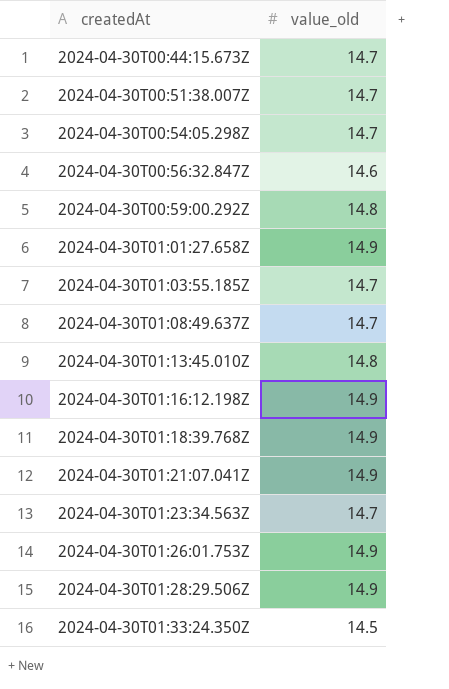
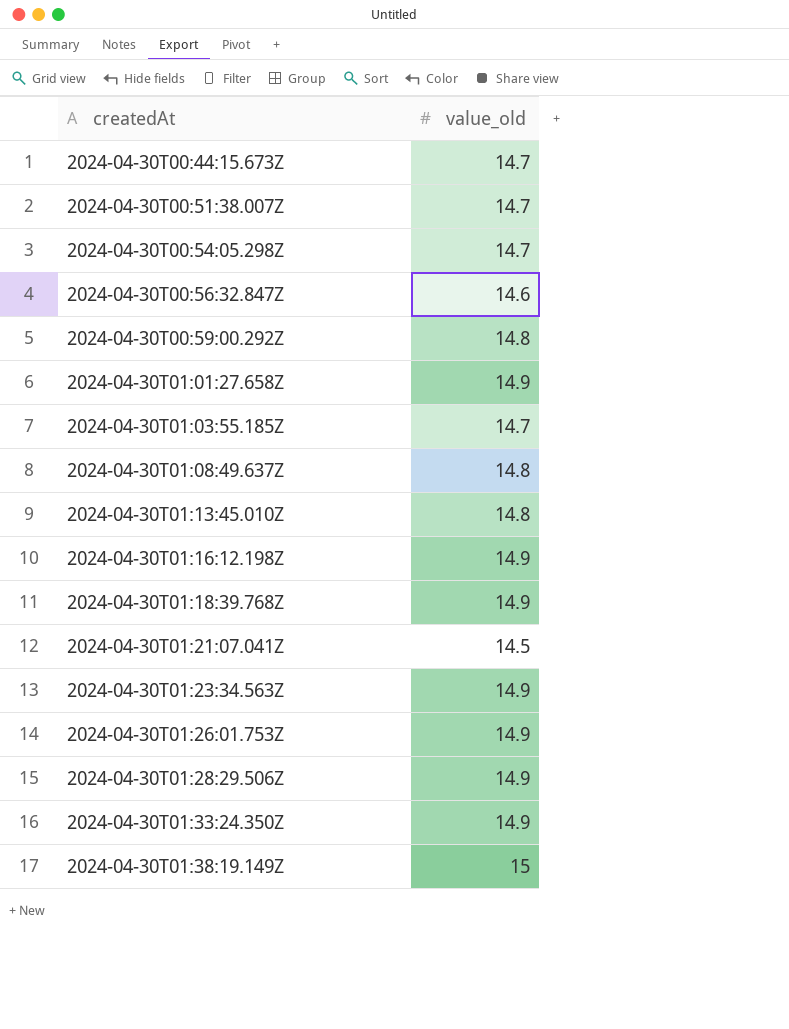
2024-04-30T01:08:49.637Z | value_old: 14.7 -> 14.8
2024-04-30T01:21:07.041Z | value_old: 14.9 -> 14.5
2024-04-30T01:23:34.563Z | value_old: 14.7 -> 14.9
2024-04-30T01:33:24.350Z | value_old: 14.5 -> 14.9
row 2024-04-30T01:38:19.149Z: none -> 15

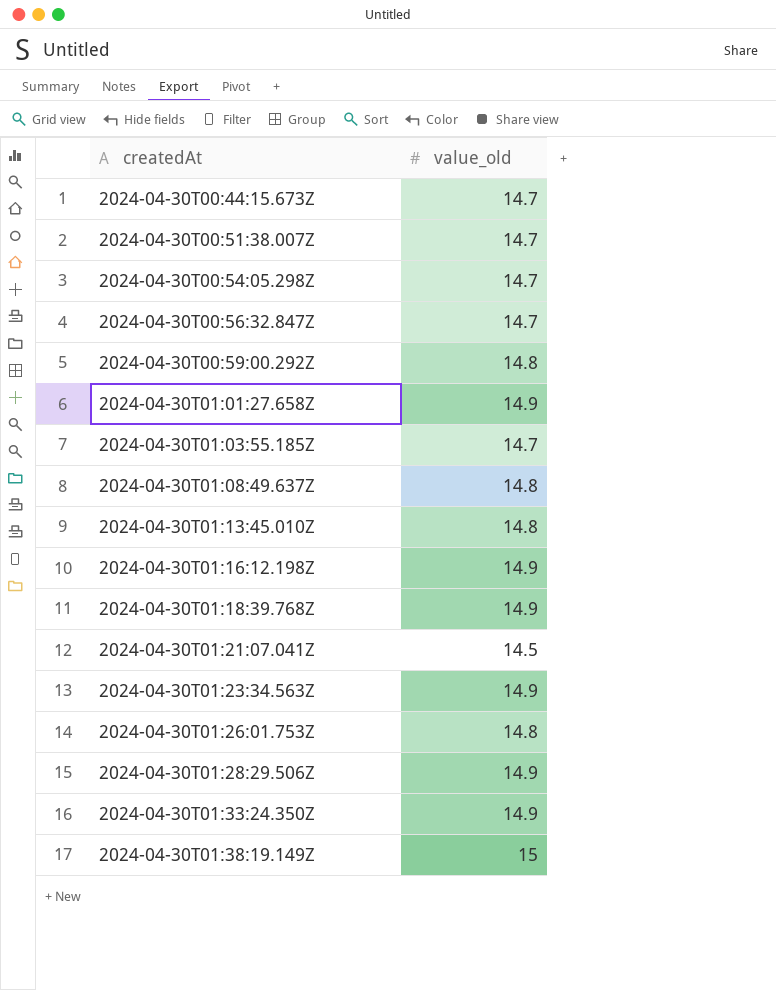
2024-04-30T00:56:32.847Z | value_old: 14.6 -> 14.7
2024-04-30T01:26:01.753Z | value_old: 14.9 -> 14.8

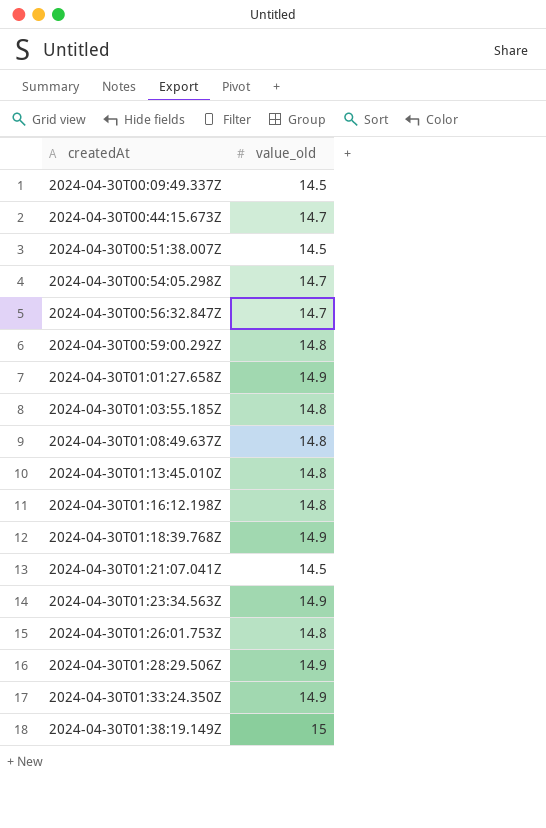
row 2024-04-30T00:09:49.337Z: none -> 14.5
2024-04-30T00:51:38.007Z | value_old: 14.7 -> 14.5
2024-04-30T01:03:55.185Z | value_old: 14.7 -> 14.8
2024-04-30T01:16:12.198Z | value_old: 14.9 -> 14.8

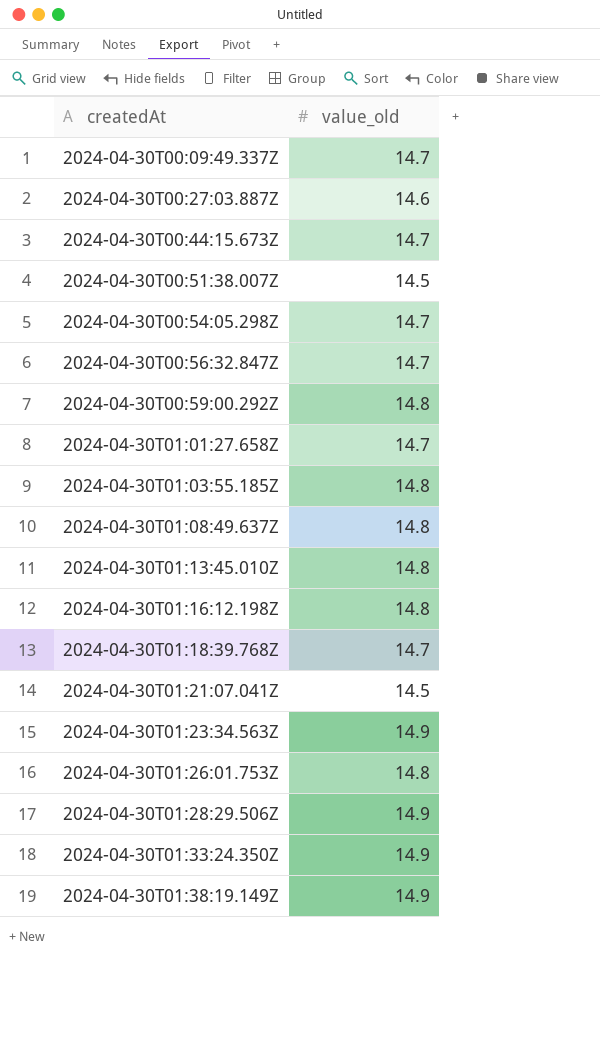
2024-04-30T00:09:49.337Z | value_old: 14.5 -> 14.7
row 2024-04-30T00:27:03.887Z: none -> 14.6
2024-04-30T01:01:27.658Z | value_old: 14.9 -> 14.7
2024-04-30T01:18:39.768Z | value_old: 14.9 -> 14.7
2024-04-30T01:38:19.149Z | value_old: 15 -> 14.9

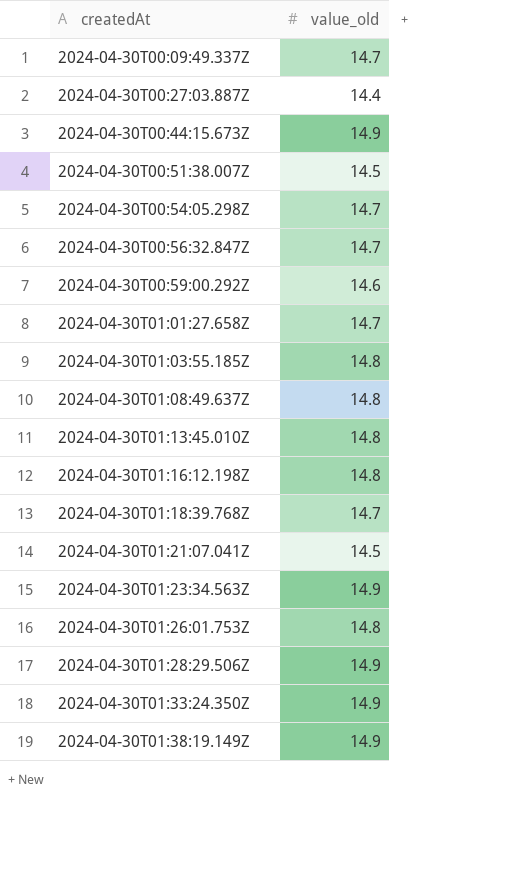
2024-04-30T00:27:03.887Z | value_old: 14.6 -> 14.4
2024-04-30T00:44:15.673Z | value_old: 14.7 -> 14.9
2024-04-30T00:59:00.292Z | value_old: 14.8 -> 14.6

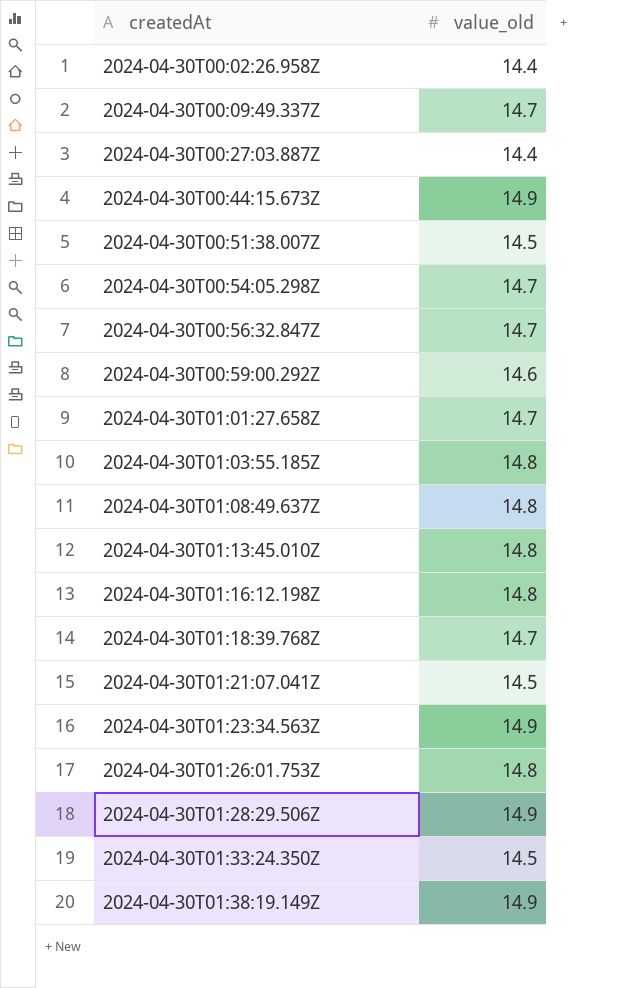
row 2024-04-30T00:02:26.958Z: none -> 14.4
2024-04-30T01:33:24.350Z | value_old: 14.9 -> 14.5

